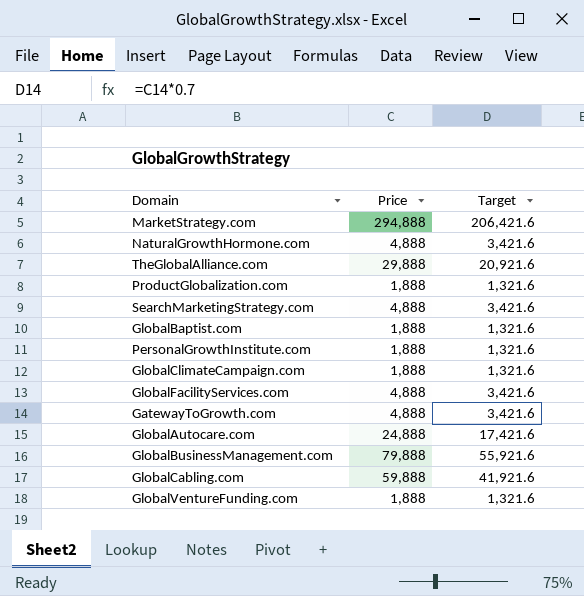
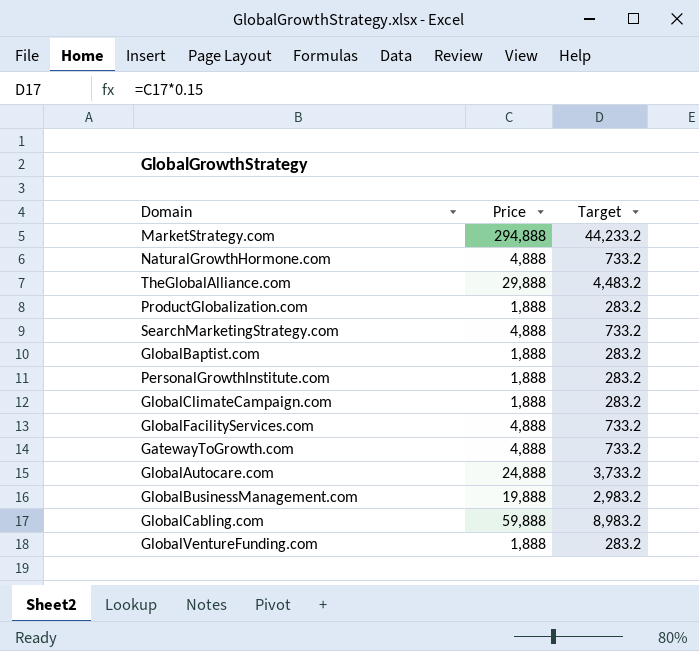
column Target | formula: [Price] * 0.7 -> [Price] * 0.15
GlobalBusinessManagement.com | Price: 79,888 -> 19,888

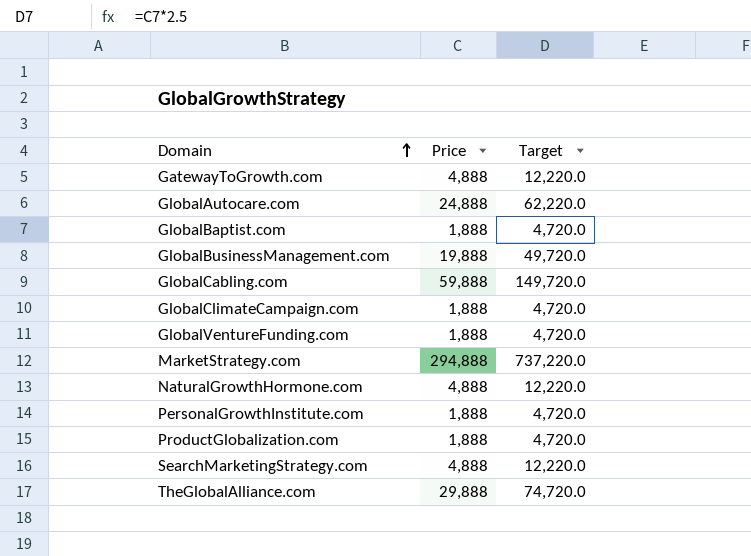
row order: none -> Domain ascending
column Target | formula: [Price] * 0.15 -> [Price] * 2.5
row GlobalFacilityServices.com: 4,888 | 733.2 -> none

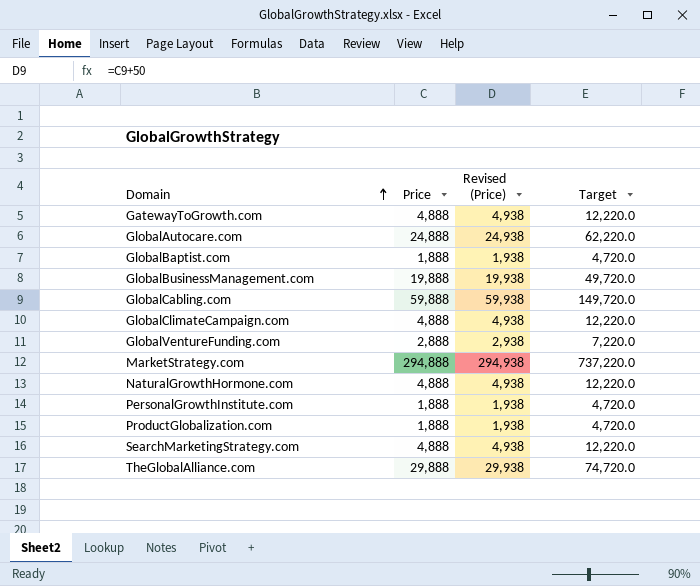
column Revised (Price) | formula: none -> [Price] + 50
GlobalClimateCampaign.com | Price: 1,888 -> 4,888
GlobalClimateCampaign.com | Target: 4,720.0 -> 12,220.0
GlobalVentureFunding.com | Price: 1,888 -> 2,888
GlobalVentureFunding.com | Target: 4,720.0 -> 7,220.0

